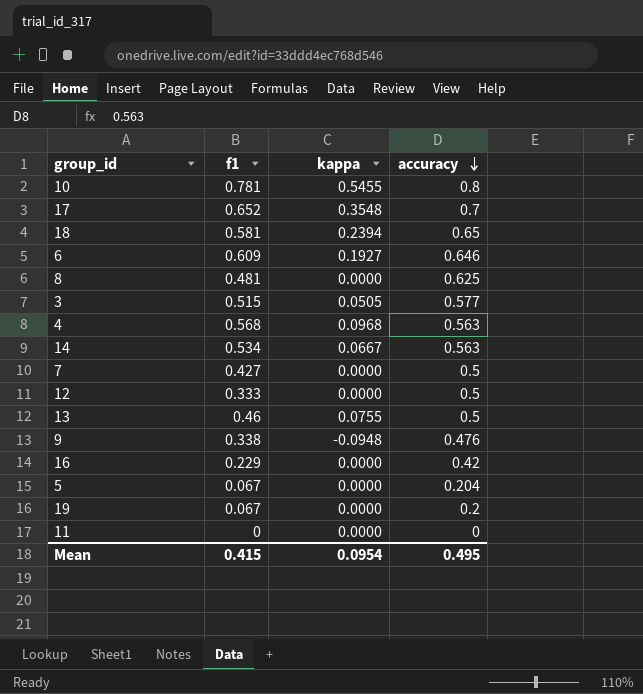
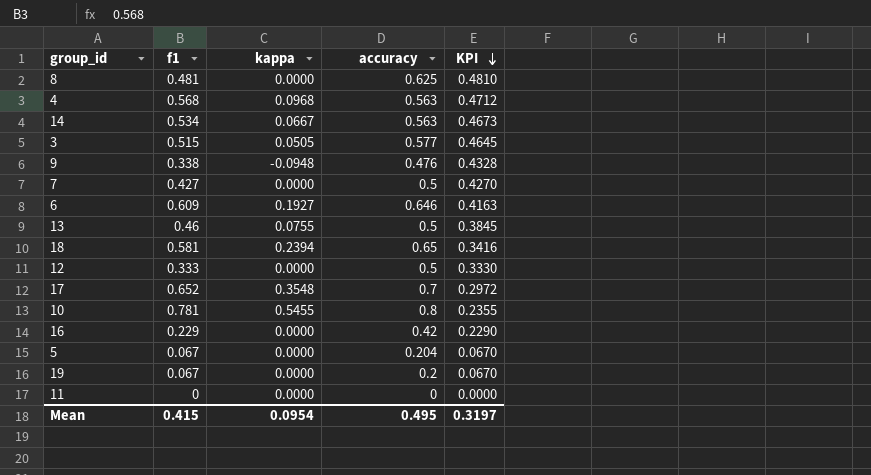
row order: accuracy descending -> KPI descending
column KPI | formula: none -> [f1] - [kappa]

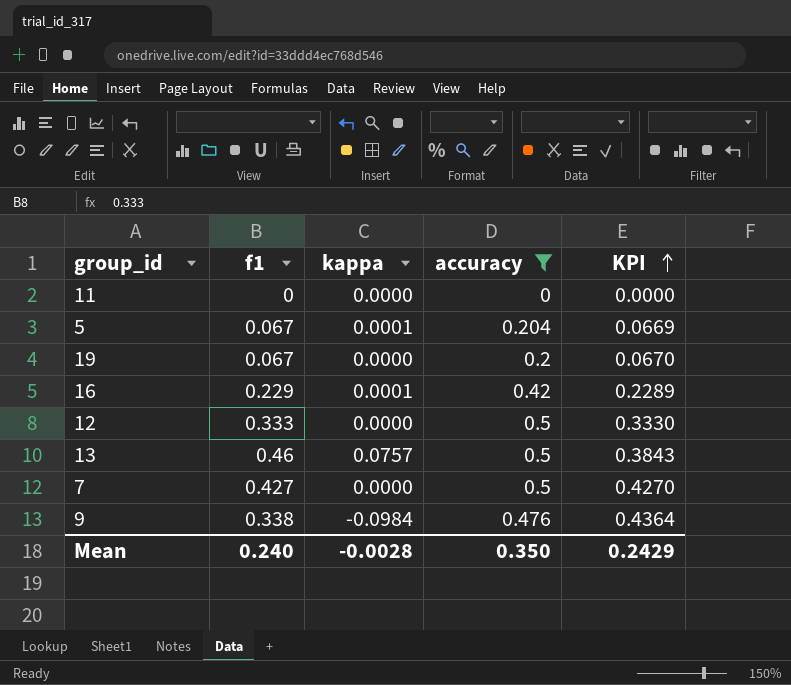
filter: none -> accuracy <= 0.5
row order: KPI descending -> KPI ascending
5 | kappa: 0.0000 -> 0.0001
5 | KPI: 0.0670 -> 0.0669
16 | kappa: 0.0000 -> 0.0001
16 | KPI: 0.2290 -> 0.2289
13 | kappa: 0.0755 -> 0.0757
13 | KPI: 0.3845 -> 0.3843
9 | kappa: -0.0948 -> -0.0984
9 | KPI: 0.4328 -> 0.4364
Mean | f1: 0.415 -> 0.240
Mean | kappa: 0.0954 -> -0.0028
Mean | accuracy: 0.495 -> 0.350
Mean | KPI: 0.3197 -> 0.2429

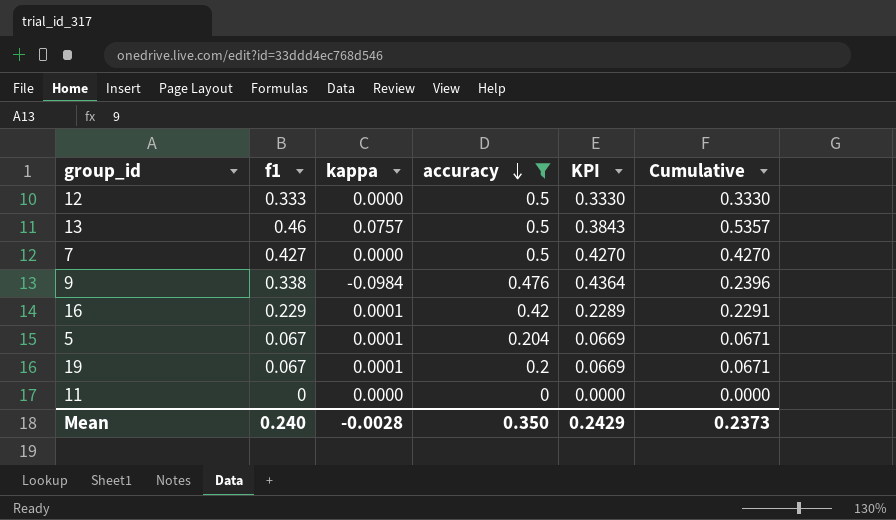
row order: KPI ascending -> accuracy descending
column Cumulative | formula: none -> [f1] + [kappa]
19 | kappa: 0.0000 -> 0.0001
19 | KPI: 0.0670 -> 0.0669

